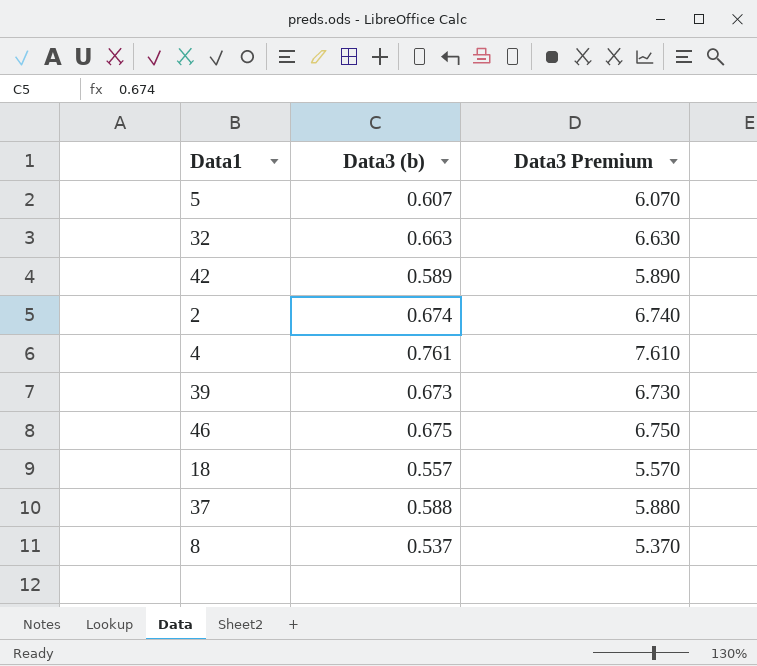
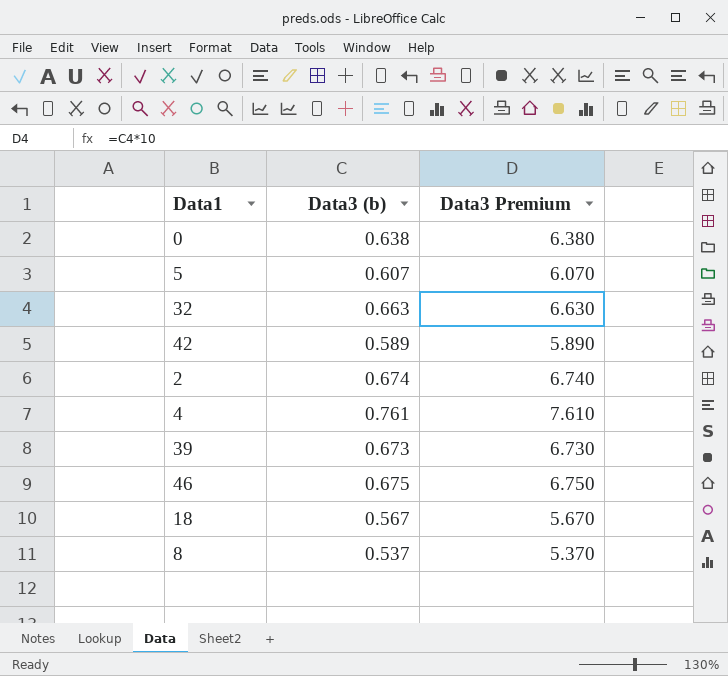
row 37: 0.588 | 5.880 -> none
row 0: none -> 0.638 | 6.380
18 | Data3 (b): 0.557 -> 0.567
18 | Data3 Premium: 5.570 -> 5.670

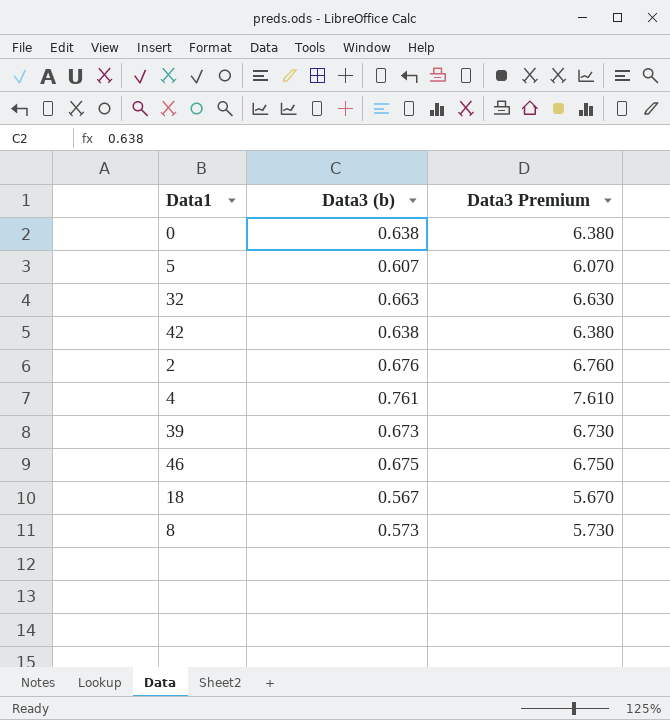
42 | Data3 (b): 0.589 -> 0.638
42 | Data3 Premium: 5.890 -> 6.380
2 | Data3 (b): 0.674 -> 0.676
2 | Data3 Premium: 6.740 -> 6.760
8 | Data3 (b): 0.537 -> 0.573
8 | Data3 Premium: 5.370 -> 5.730

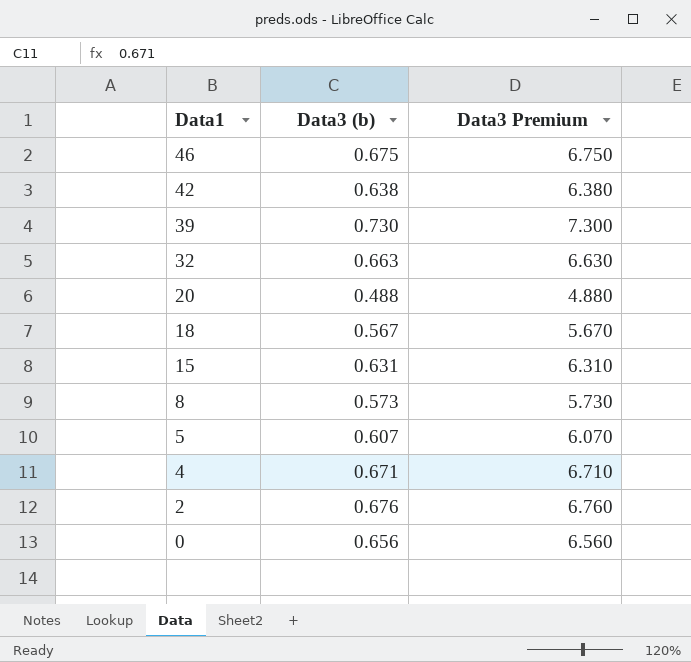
row order: none -> Data1 descending
39 | Data3 (b): 0.673 -> 0.730
39 | Data3 Premium: 6.730 -> 7.300
row 20: none -> 0.488 | 4.880
row 15: none -> 0.631 | 6.310
4 | Data3 (b): 0.761 -> 0.671
4 | Data3 Premium: 7.610 -> 6.710
0 | Data3 (b): 0.638 -> 0.656
0 | Data3 Premium: 6.380 -> 6.560

